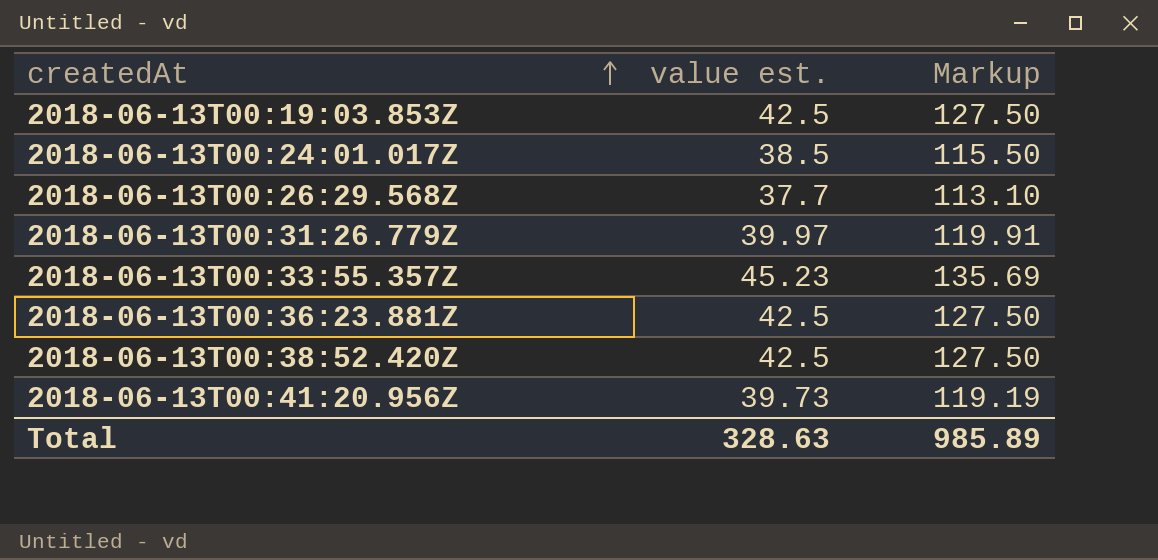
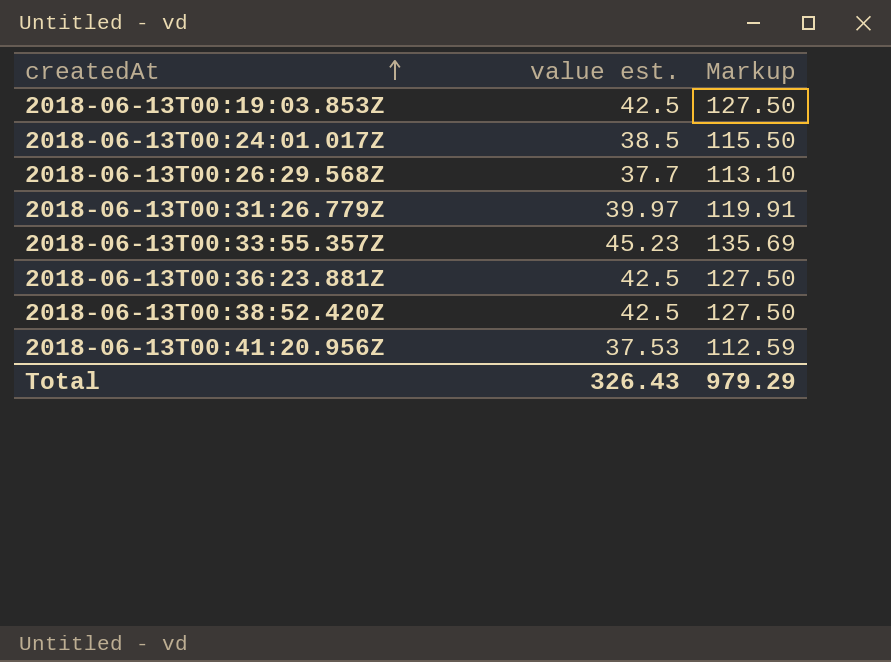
2018-06-13T00:41:20.956Z | value est.: 39.73 -> 37.53
2018-06-13T00:41:20.956Z | Markup: 119.19 -> 112.59
Total | value est.: 328.63 -> 326.43
Total | Markup: 985.89 -> 979.29

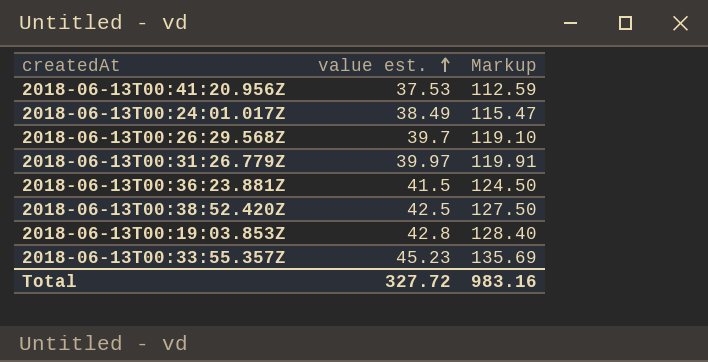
row order: createdAt ascending -> value est. ascending
2018-06-13T00:24:01.017Z | value est.: 38.5 -> 38.49
2018-06-13T00:24:01.017Z | Markup: 115.50 -> 115.47
2018-06-13T00:26:29.568Z | value est.: 37.7 -> 39.7
2018-06-13T00:26:29.568Z | Markup: 113.10 -> 119.10
2018-06-13T00:36:23.881Z | value est.: 42.5 -> 41.5
2018-06-13T00:36:23.881Z | Markup: 127.50 -> 124.50
2018-06-13T00:19:03.853Z | value est.: 42.5 -> 42.8
2018-06-13T00:19:03.853Z | Markup: 127.50 -> 128.40
Total | value est.: 326.43 -> 327.72
Total | Markup: 979.29 -> 983.16

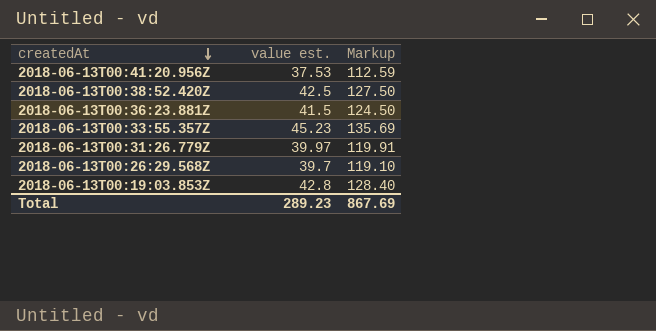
row order: value est. ascending -> createdAt descending
row 2018-06-13T00:24:01.017Z: 38.49 | 115.47 -> none
Total | value est.: 327.72 -> 289.23
Total | Markup: 983.16 -> 867.69

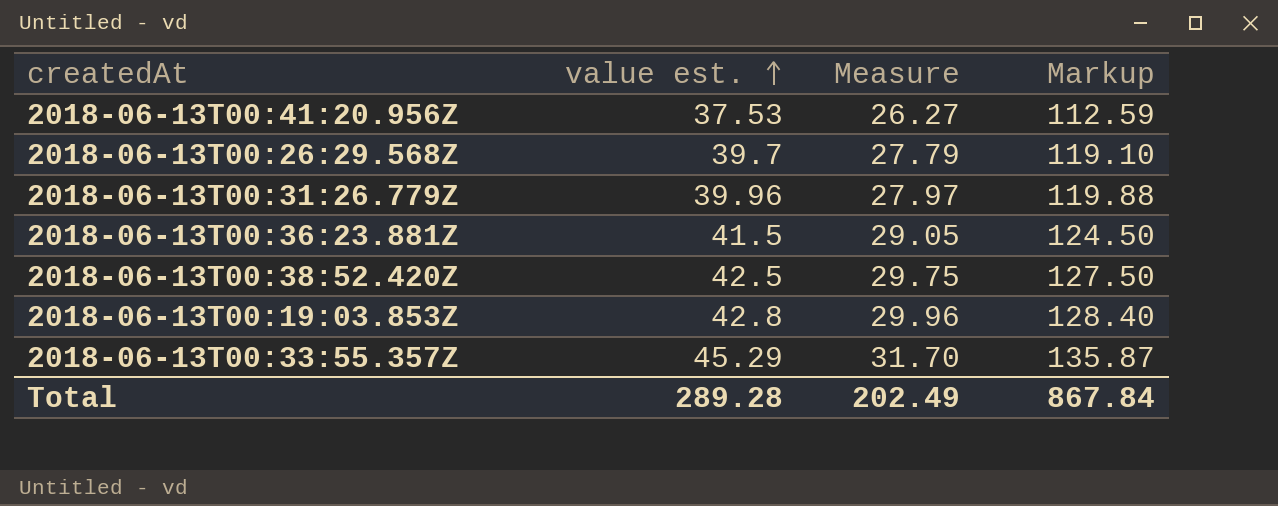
row order: createdAt descending -> value est. ascending
column Measure | formula: none -> [value est.] * 0.7
2018-06-13T00:31:26.779Z | value est.: 39.97 -> 39.96
2018-06-13T00:31:26.779Z | Markup: 119.91 -> 119.88
2018-06-13T00:33:55.357Z | value est.: 45.23 -> 45.29
2018-06-13T00:33:55.357Z | Markup: 135.69 -> 135.87
Total | value est.: 289.23 -> 289.28
Total | Markup: 867.69 -> 867.84

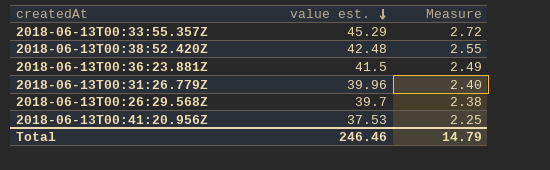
row order: value est. ascending -> value est. descending
column Markup | formula: [value est.] * 3 -> none
column Measure | formula: [value est.] * 0.7 -> [value est.] * 0.06
row 2018-06-13T00:19:03.853Z: 42.8 | 29.96 | 128.40 -> none
2018-06-13T00:38:52.420Z | value est.: 42.5 -> 42.48
Total | value est.: 289.28 -> 246.46
Total | Measure: 202.49 -> 14.79

